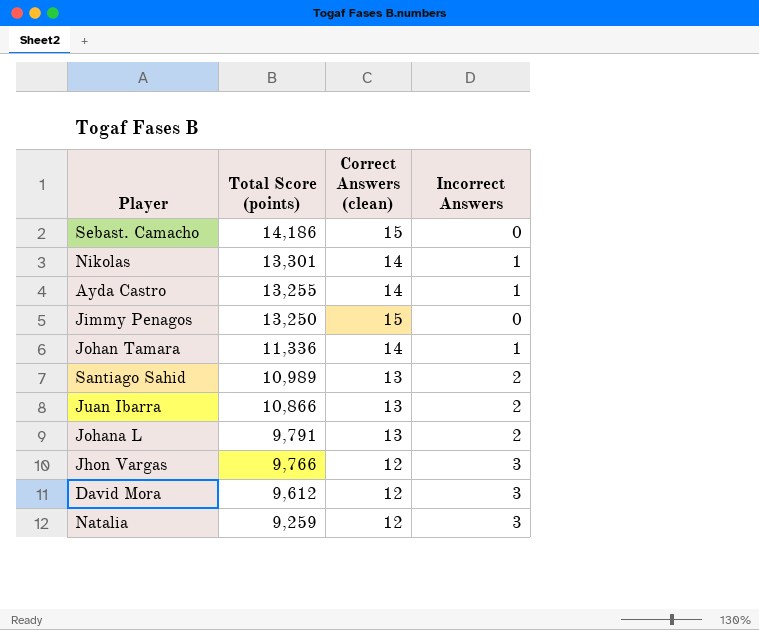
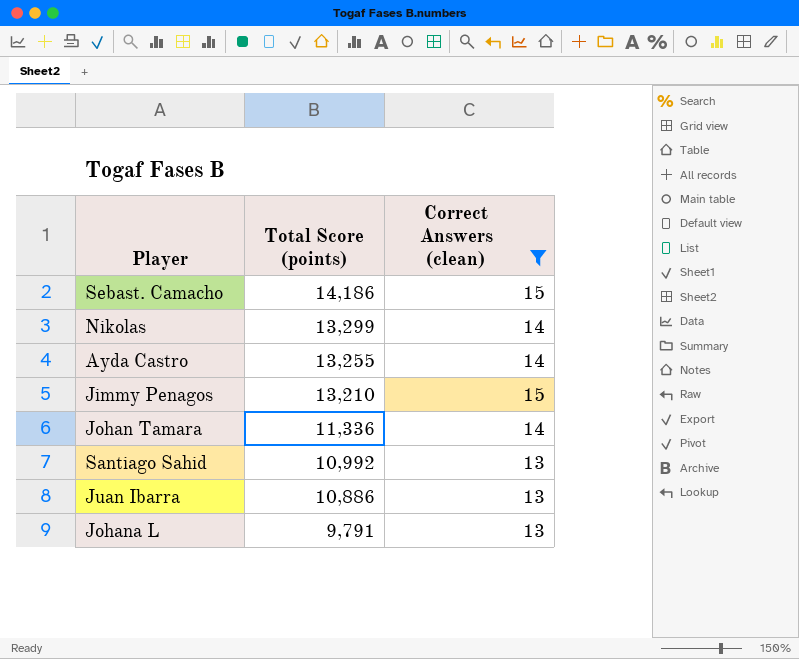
filter: none -> Correct Answers (clean) != 12
column Incorrect Answers | position: 4 -> none
Nikolas | Total Score (points): 13,301 -> 13,299
Jimmy Penagos | Total Score (points): 13,250 -> 13,210
Santiago Sahid | Total Score (points): 10,989 -> 10,992
Juan Ibarra | Total Score (points): 10,866 -> 10,886

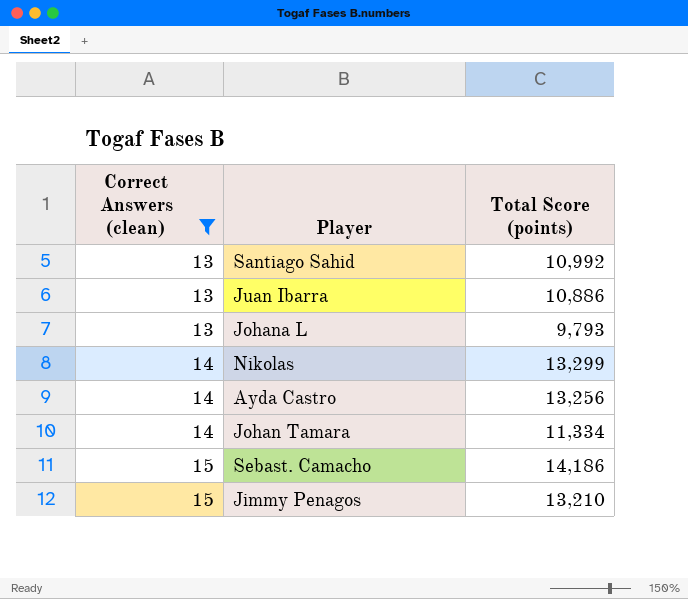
row order: Total Score (points) descending -> Correct Answers (clean) ascending
column Correct Answers (clean) | position: 3 -> 1
Johana L | Total Score (points): 9,791 -> 9,793
Ayda Castro | Total Score (points): 13,255 -> 13,256
Johan Tamara | Total Score (points): 11,336 -> 11,334

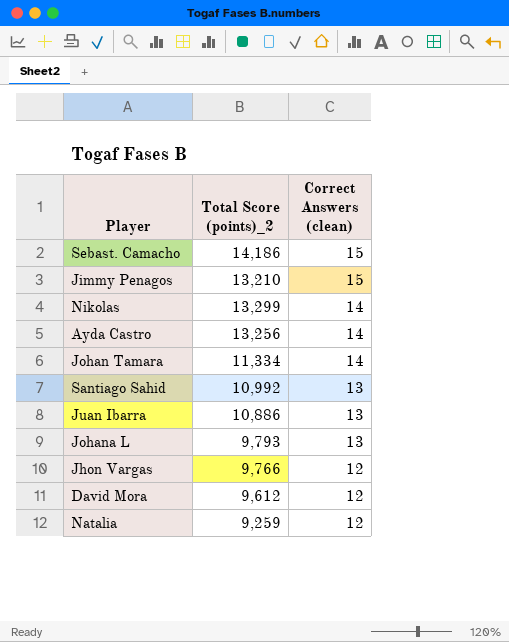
filter: Correct Answers (clean) != 12 -> none
row order: Correct Answers (clean) ascending -> Correct Answers (clean) descending
column name: Total Score (points) -> Total Score (points)_2
column Correct Answers (clean) | position: 1 -> 3

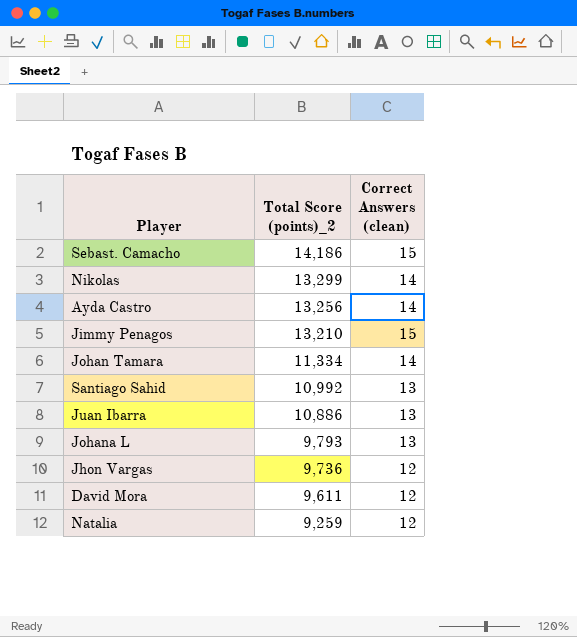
row order: Correct Answers (clean) descending -> Total Score (points)_2 descending
Jhon Vargas | Total Score (points)_2: 9,766 -> 9,736
David Mora | Total Score (points)_2: 9,612 -> 9,611

